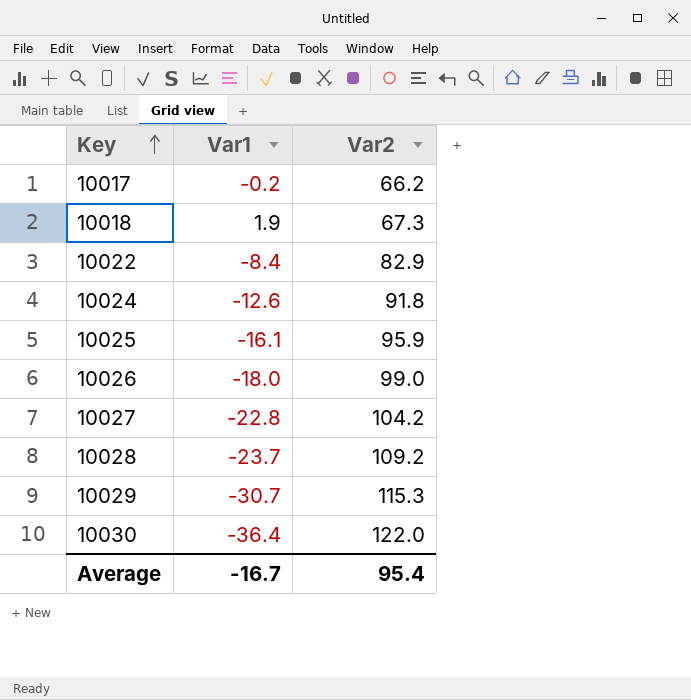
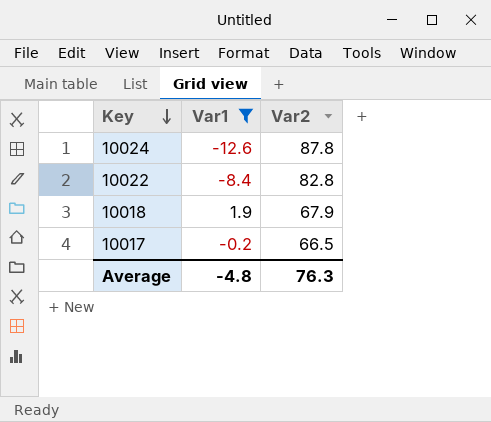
filter: none -> Var1 >= -12.6
row order: Key ascending -> Key descending
10024 | Var2: 91.8 -> 87.8
10022 | Var2: 82.9 -> 82.8
10018 | Var2: 67.3 -> 67.9
10017 | Var2: 66.2 -> 66.5
Average | Var1: -16.7 -> -4.8
Average | Var2: 95.4 -> 76.3

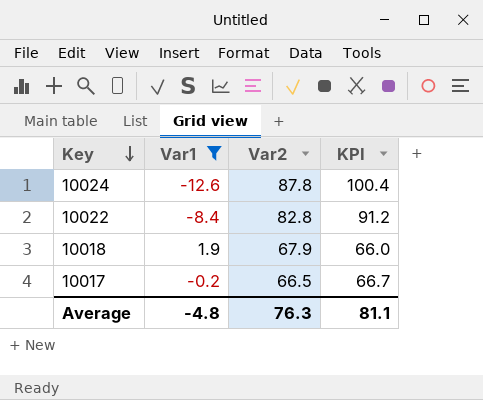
column KPI | formula: none -> [Var2] - [Var1]

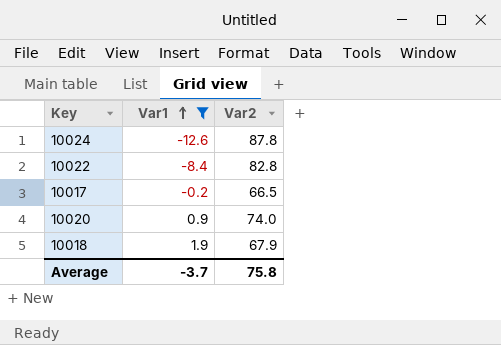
row order: Key descending -> Var1 ascending
column KPI | formula: [Var2] - [Var1] -> none
row 10020: none -> 0.9 | 74.0
Average | Var1: -4.8 -> -3.7
Average | Var2: 76.3 -> 75.8

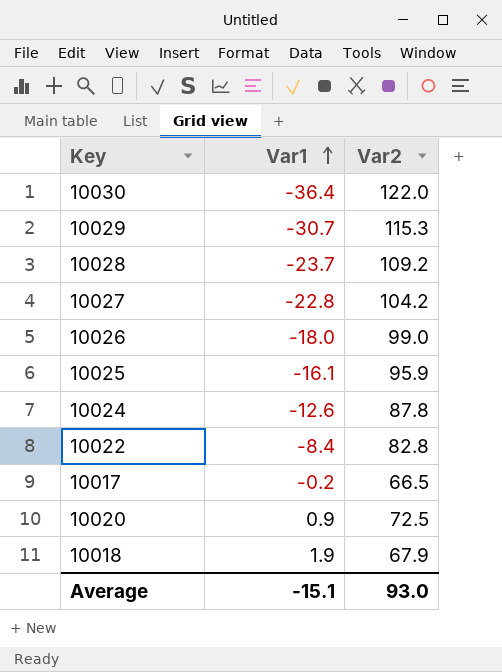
filter: Var1 >= -12.6 -> none
10020 | Var2: 74.0 -> 72.5
Average | Var1: -3.7 -> -15.1
Average | Var2: 75.8 -> 93.0

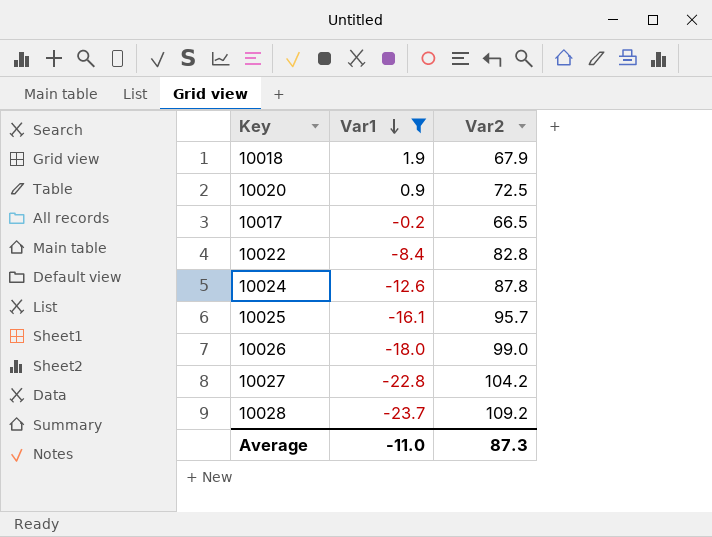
filter: none -> Var1 >= -23.7
row order: Var1 ascending -> Var1 descending
10025 | Var2: 95.9 -> 95.7
Average | Var1: -15.1 -> -11.0
Average | Var2: 93.0 -> 87.3

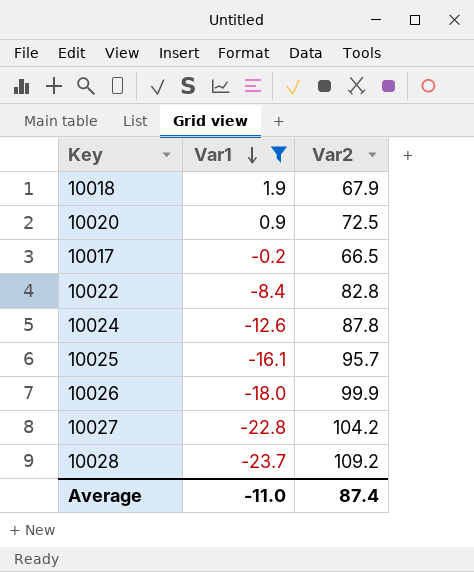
10026 | Var2: 99.0 -> 99.9
Average | Var2: 87.3 -> 87.4

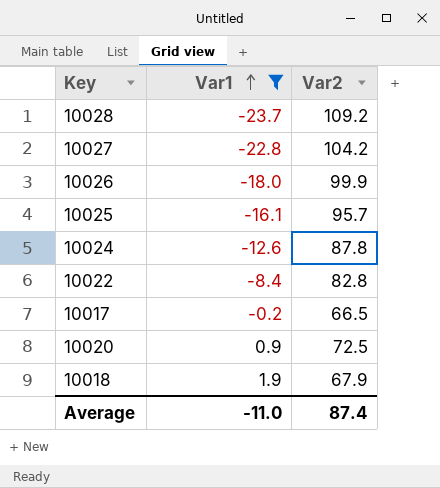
row order: Var1 descending -> Var1 ascending

